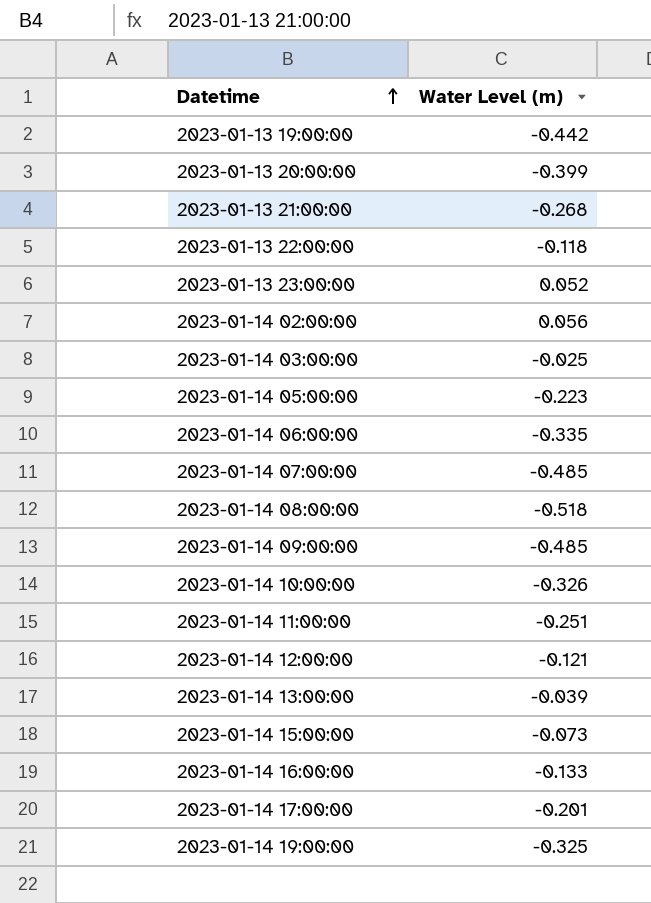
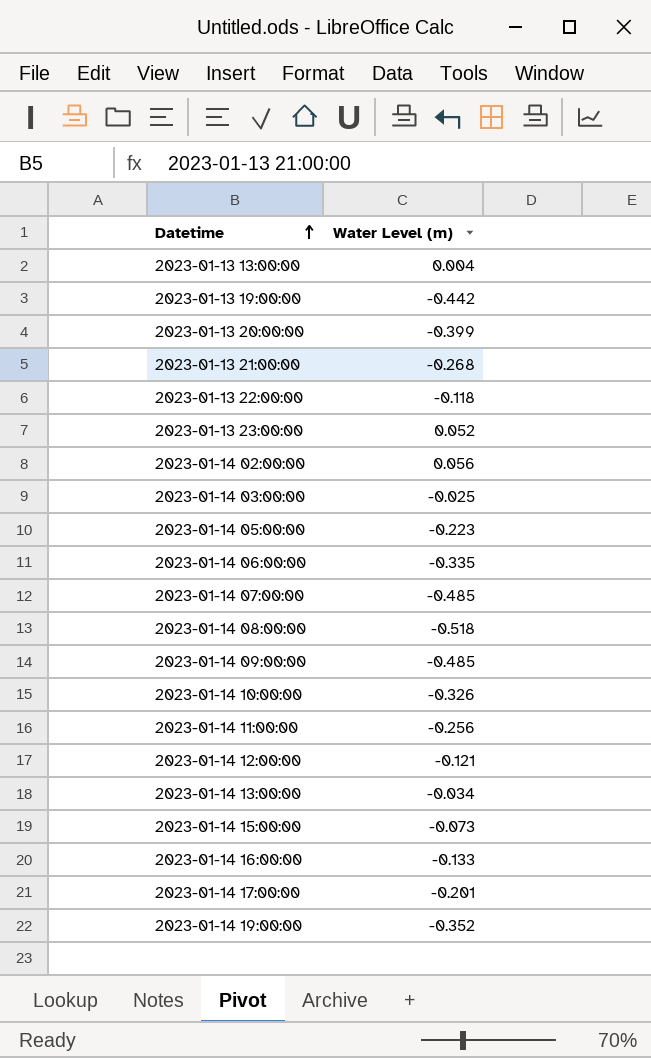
row 2023-01-13 13:00:00: none -> 0.004
2023-01-14 11:00:00 | Water Level (m): -0.251 -> -0.256
2023-01-14 13:00:00 | Water Level (m): -0.039 -> -0.034
2023-01-14 19:00:00 | Water Level (m): -0.325 -> -0.352

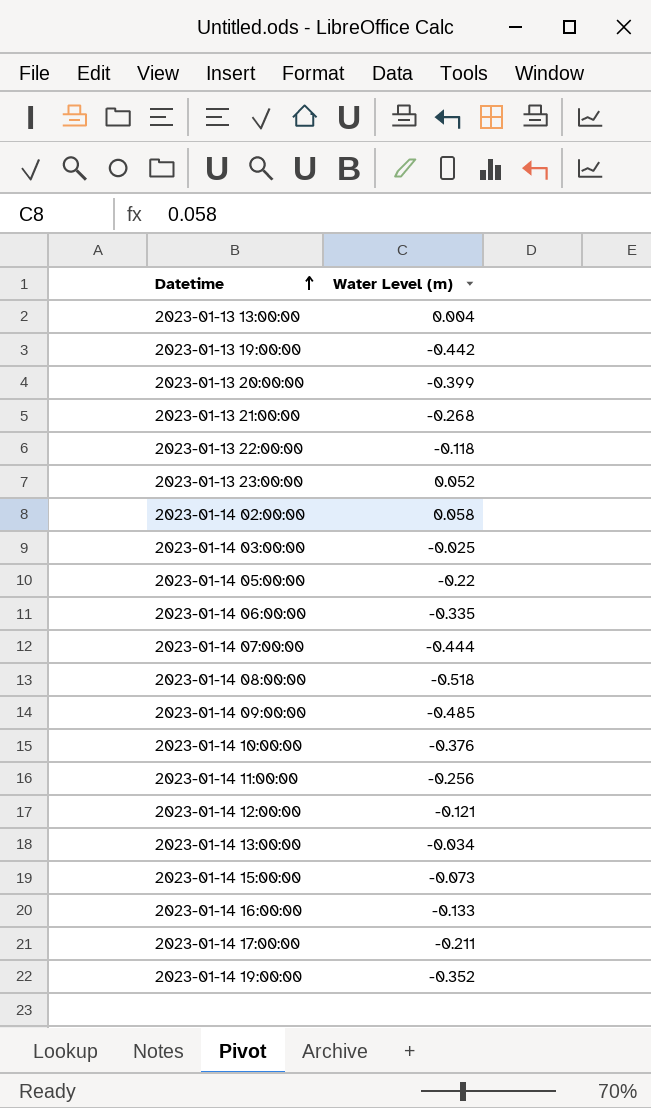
2023-01-14 02:00:00 | Water Level (m): 0.056 -> 0.058
2023-01-14 05:00:00 | Water Level (m): -0.223 -> -0.22
2023-01-14 07:00:00 | Water Level (m): -0.485 -> -0.444
2023-01-14 10:00:00 | Water Level (m): -0.326 -> -0.376
2023-01-14 17:00:00 | Water Level (m): -0.201 -> -0.211

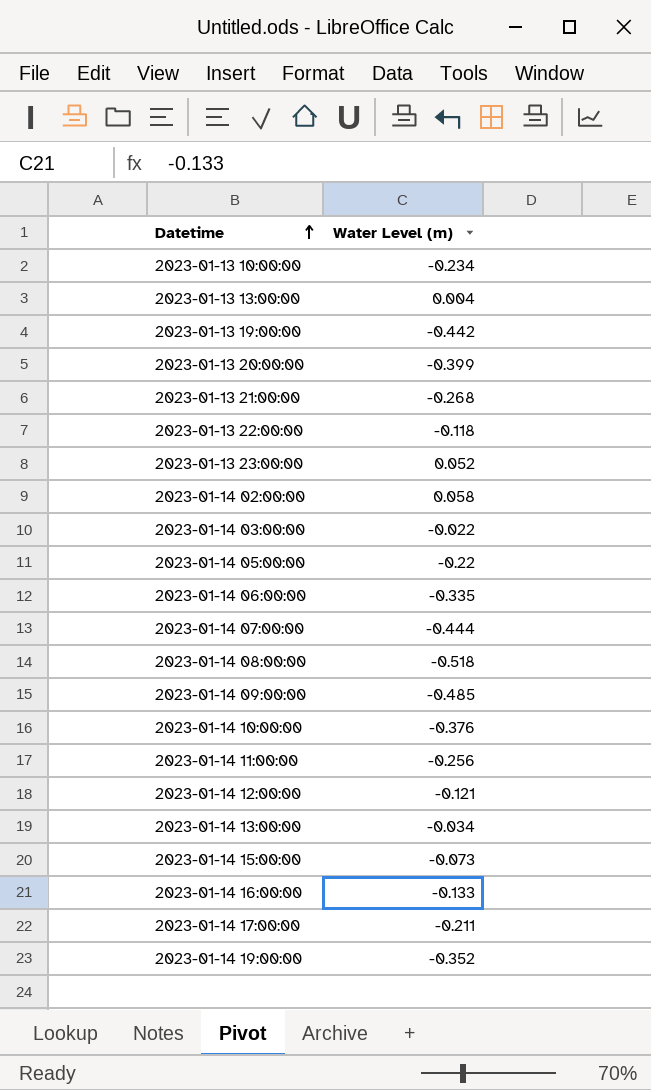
row 2023-01-13 10:00:00: none -> -0.234
2023-01-14 03:00:00 | Water Level (m): -0.025 -> -0.022

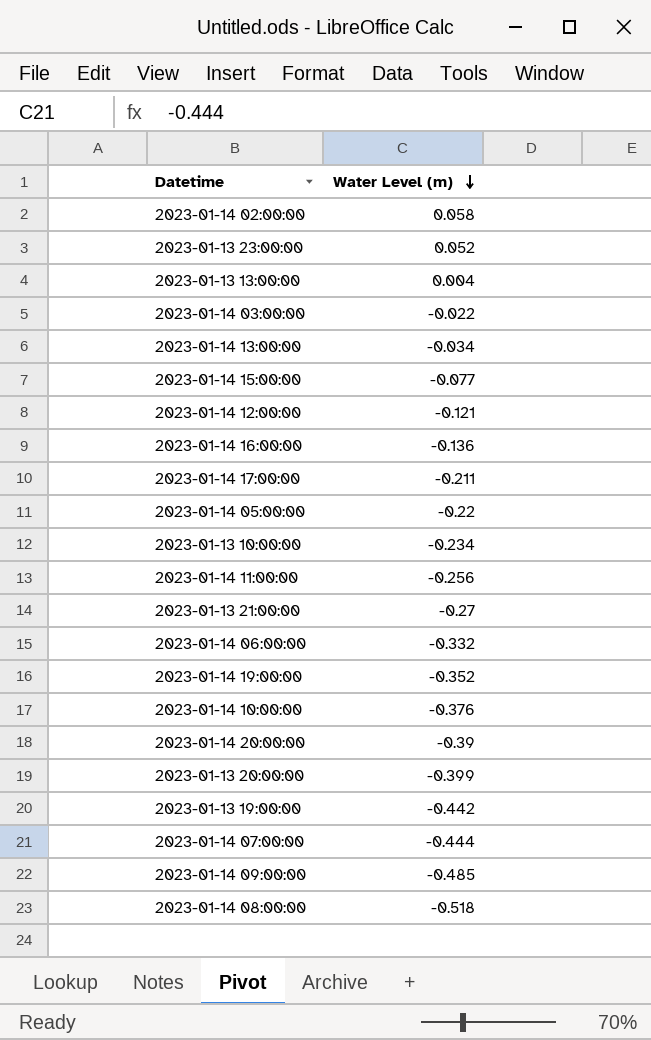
row order: Datetime ascending -> Water Level (m) descending
row 2023-01-13 22:00:00: -0.118 -> none
2023-01-14 15:00:00 | Water Level (m): -0.073 -> -0.077
2023-01-14 16:00:00 | Water Level (m): -0.133 -> -0.136
2023-01-13 21:00:00 | Water Level (m): -0.268 -> -0.27
2023-01-14 06:00:00 | Water Level (m): -0.335 -> -0.332
row 2023-01-14 20:00:00: none -> -0.39

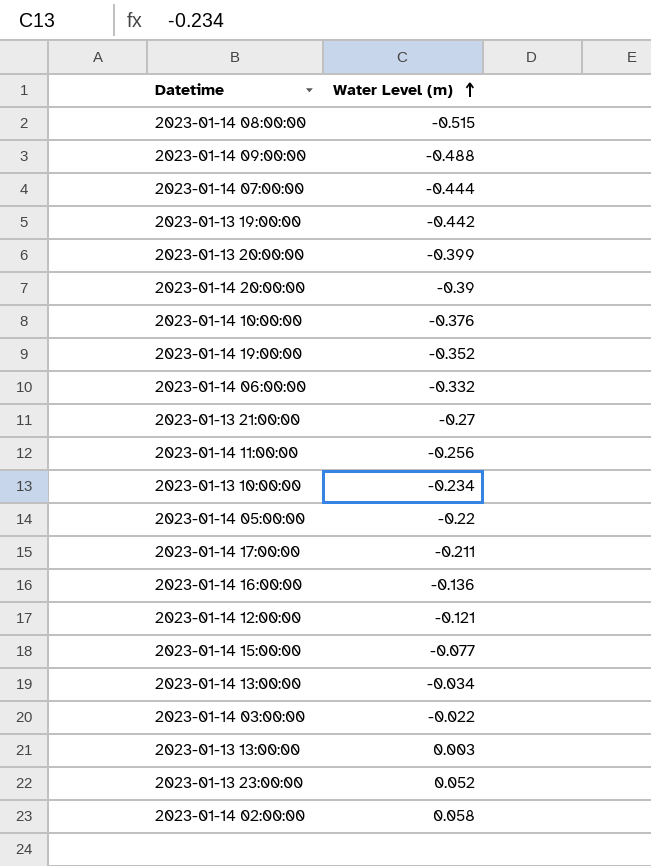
row order: Water Level (m) descending -> Water Level (m) ascending
2023-01-14 08:00:00 | Water Level (m): -0.518 -> -0.515
2023-01-14 09:00:00 | Water Level (m): -0.485 -> -0.488
2023-01-13 13:00:00 | Water Level (m): 0.004 -> 0.003

